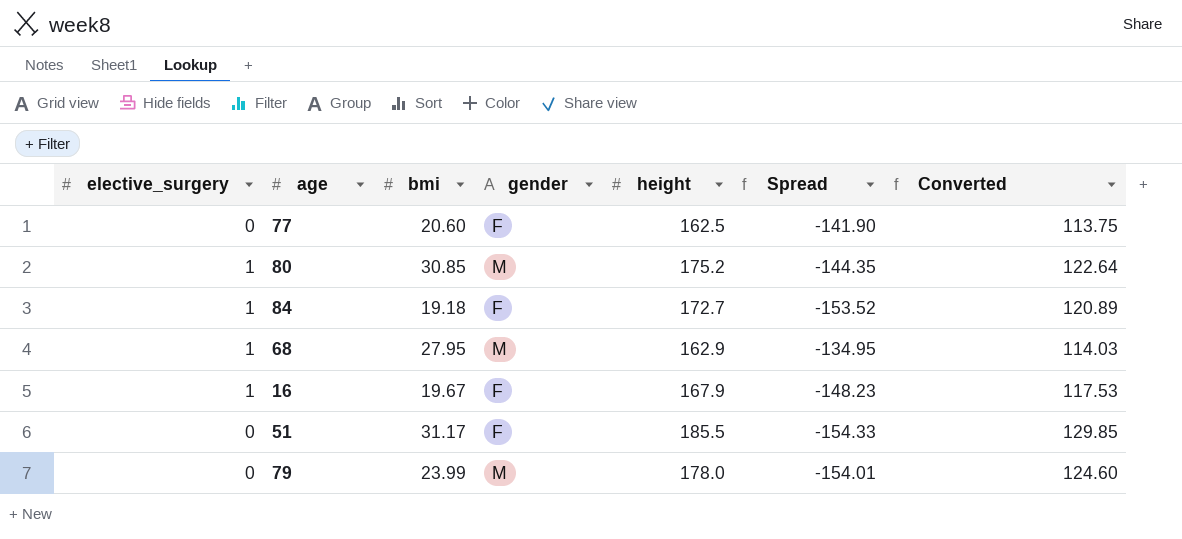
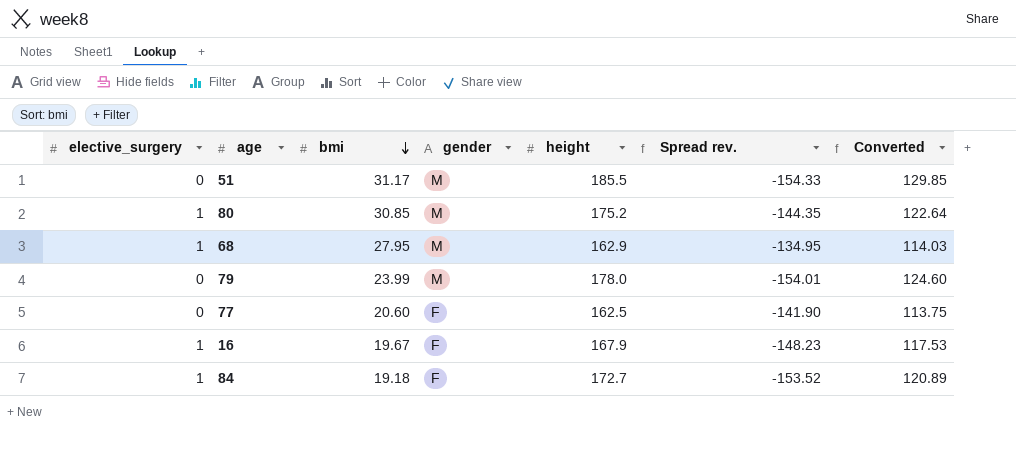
row order: none -> bmi descending
column name: Spread -> Spread rev.
51 | gender: F -> M

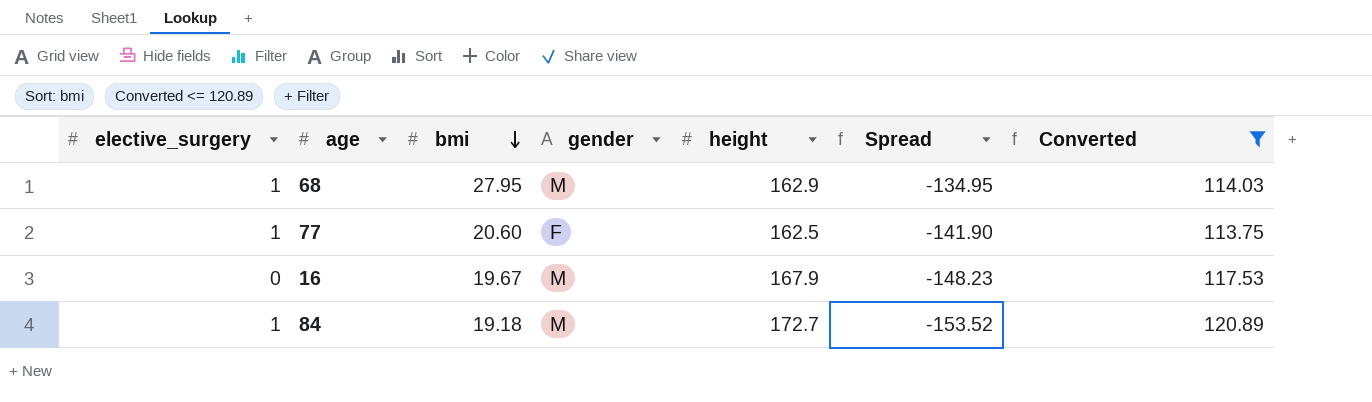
filter: none -> Converted <= 120.89
column name: Spread rev. -> Spread
77 | elective_surgery: 0 -> 1
16 | elective_surgery: 1 -> 0
16 | gender: F -> M
84 | gender: F -> M

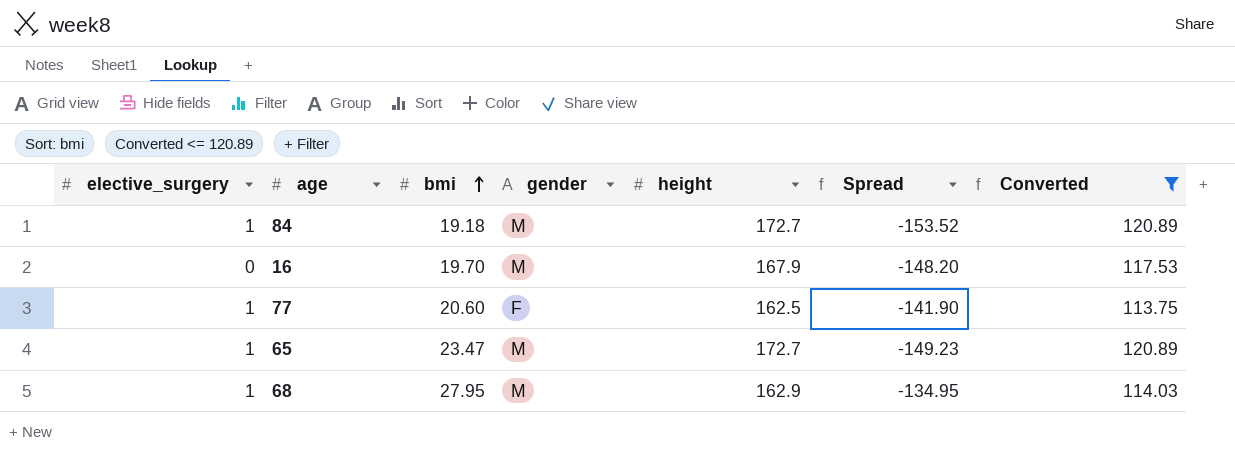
row order: bmi descending -> bmi ascending
16 | bmi: 19.67 -> 19.70
16 | Spread: -148.23 -> -148.20
row 65: none -> 1 | 23.47 | M | 172.7 | -149.23 | 120.89

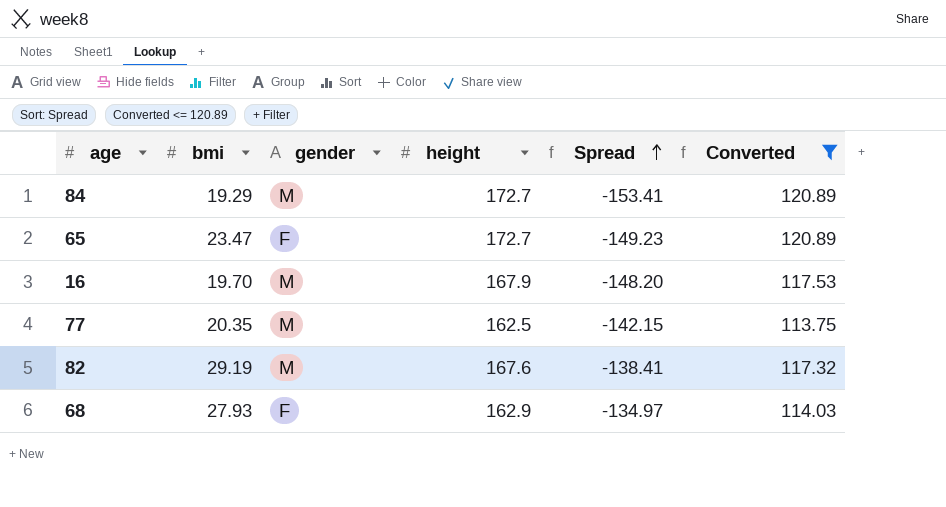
row order: bmi ascending -> Spread ascending
column elective_surgery | position: 1 -> none
84 | bmi: 19.18 -> 19.29
84 | Spread: -153.52 -> -153.41
65 | gender: M -> F
77 | bmi: 20.60 -> 20.35
77 | gender: F -> M
77 | Spread: -141.90 -> -142.15
row 82: none -> 29.19 | M | 167.6 | -138.41 | 117.32
68 | bmi: 27.95 -> 27.93
68 | gender: M -> F
68 | Spread: -134.95 -> -134.97

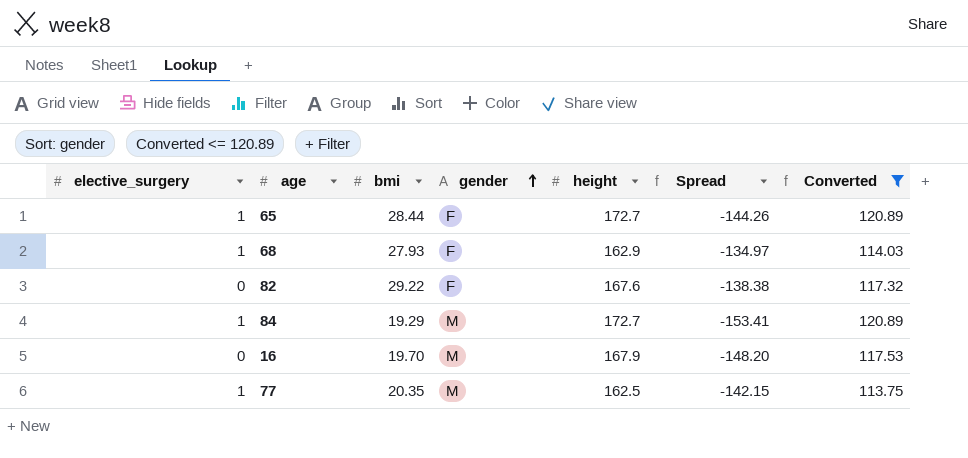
row order: Spread ascending -> gender ascending
column elective_surgery | position: none -> 1
65 | bmi: 23.47 -> 28.44
65 | Spread: -149.23 -> -144.26
82 | bmi: 29.19 -> 29.22
82 | gender: M -> F
82 | Spread: -138.41 -> -138.38

